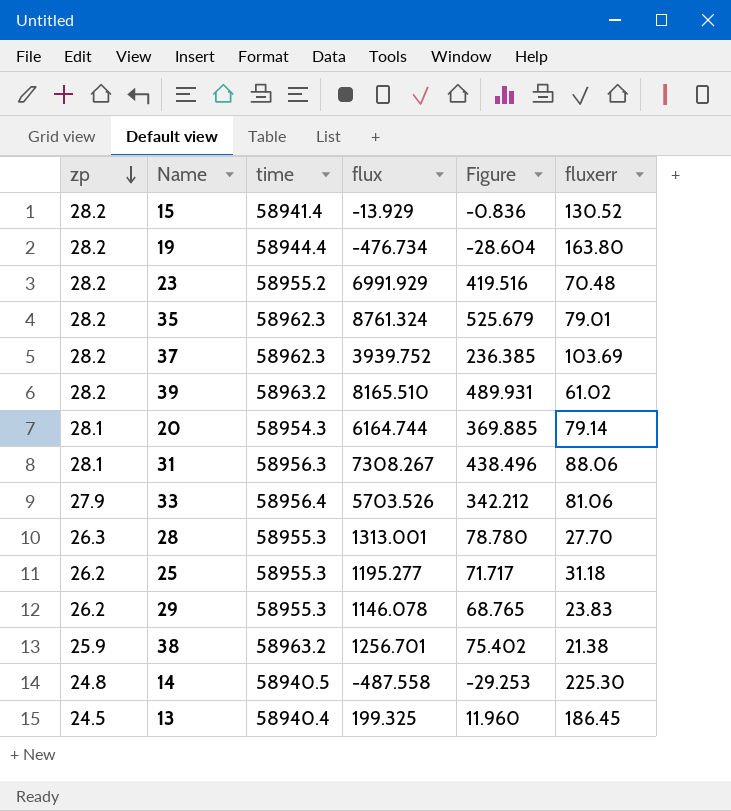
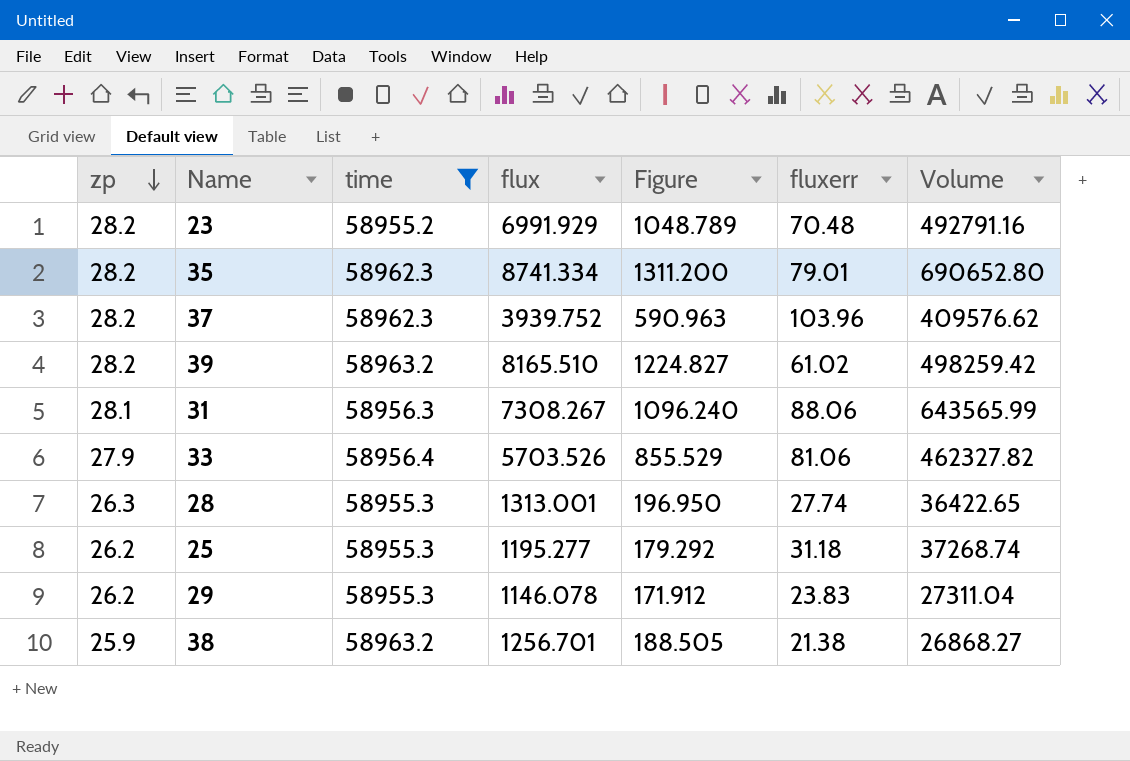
filter: none -> time >= 58955.2
column Figure | formula: [flux] * 0.06 -> [flux] * 0.15
column Volume | formula: none -> [flux] * [fluxerr]
35 | flux: 8761.324 -> 8741.334
37 | fluxerr: 103.69 -> 103.96
28 | fluxerr: 27.70 -> 27.74

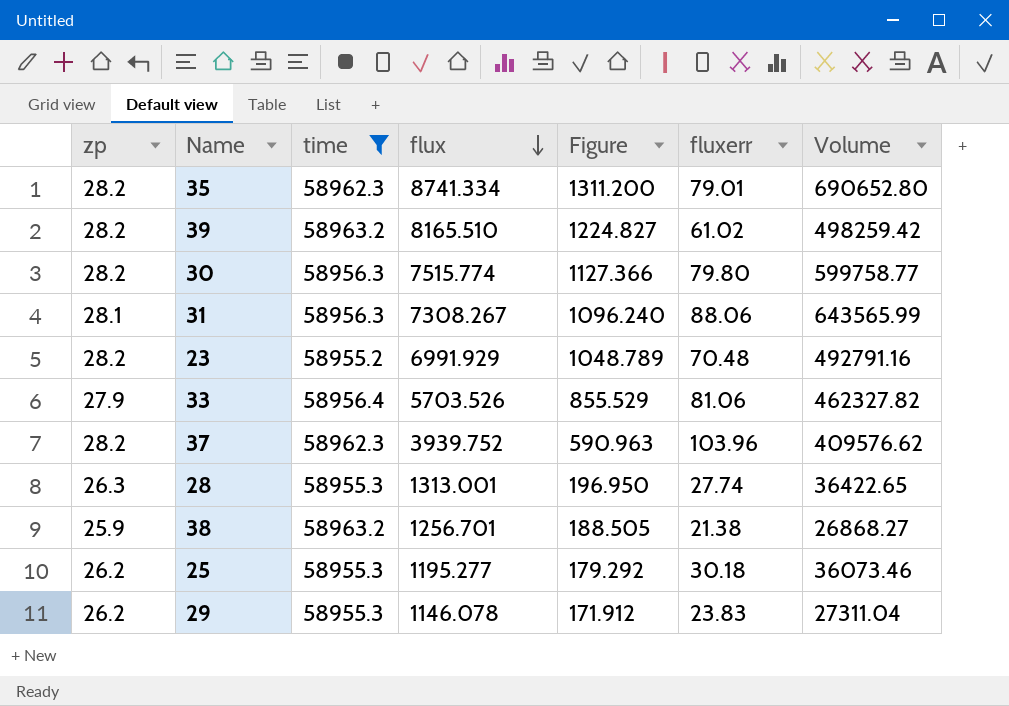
row order: zp descending -> flux descending
row 30: none -> 28.2 | 58956.3 | 7515.774 | 1127.366 | 79.80 | 599758.77
25 | fluxerr: 31.18 -> 30.18
25 | Volume: 37268.74 -> 36073.46

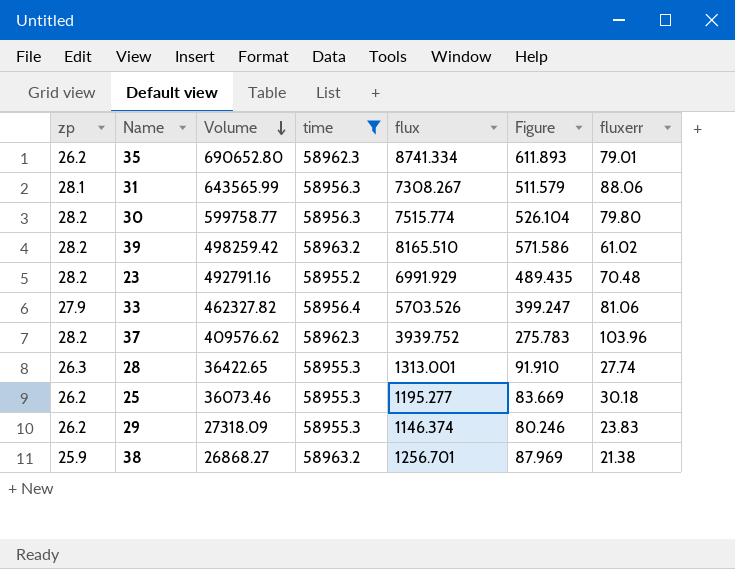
row order: flux descending -> Volume descending
column Volume | position: 7 -> 3
column Figure | formula: [flux] * 0.15 -> [flux] * 0.07
35 | zp: 28.2 -> 26.2
29 | Volume: 27311.04 -> 27318.09
29 | flux: 1146.078 -> 1146.374

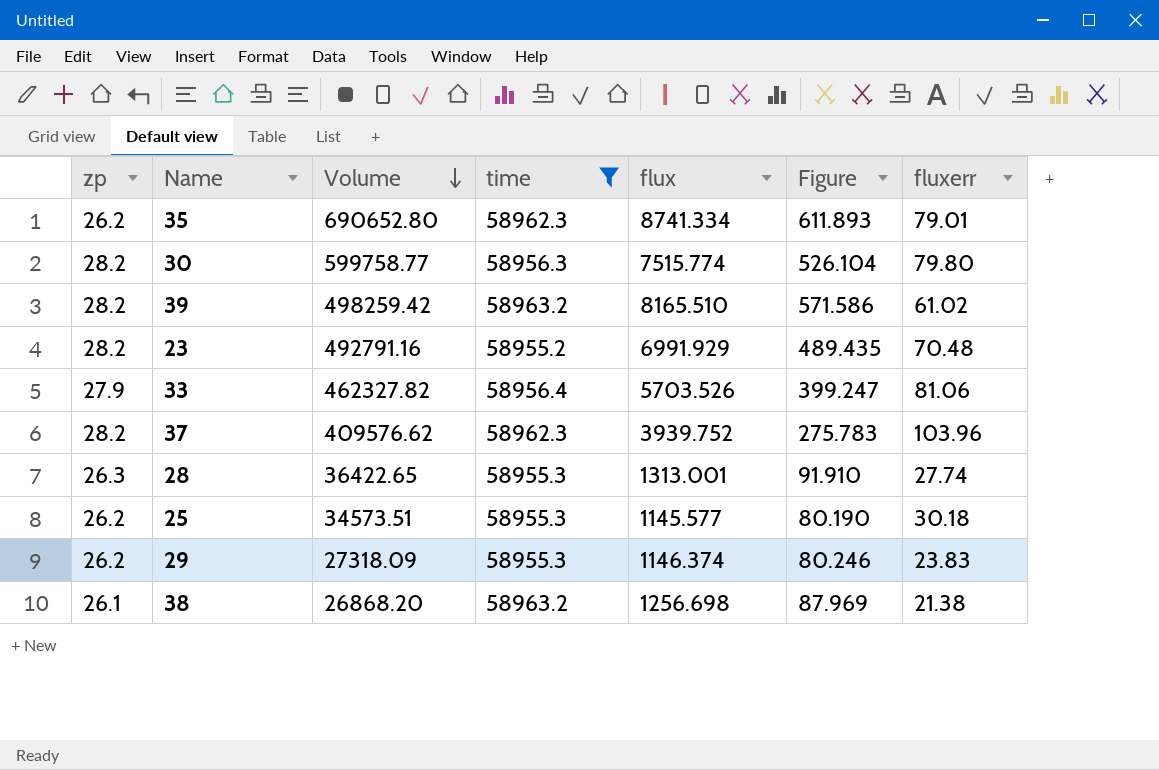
row 31: 28.1 | 643565.99 | 58956.3 | 7308.267 | 511.579 | 88.06 -> none
25 | Volume: 36073.46 -> 34573.51
25 | flux: 1195.277 -> 1145.577
25 | Figure: 83.669 -> 80.190
38 | zp: 25.9 -> 26.1
38 | Volume: 26868.27 -> 26868.20
38 | flux: 1256.701 -> 1256.698

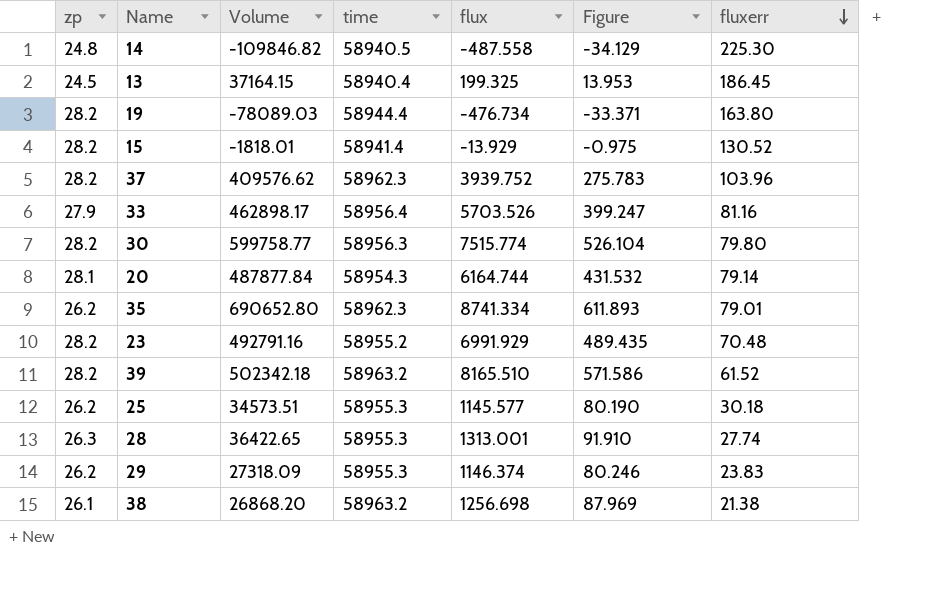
filter: time >= 58955.2 -> none
row order: Volume descending -> fluxerr descending
33 | Volume: 462327.82 -> 462898.17
33 | fluxerr: 81.06 -> 81.16
39 | Volume: 498259.42 -> 502342.18
39 | fluxerr: 61.02 -> 61.52

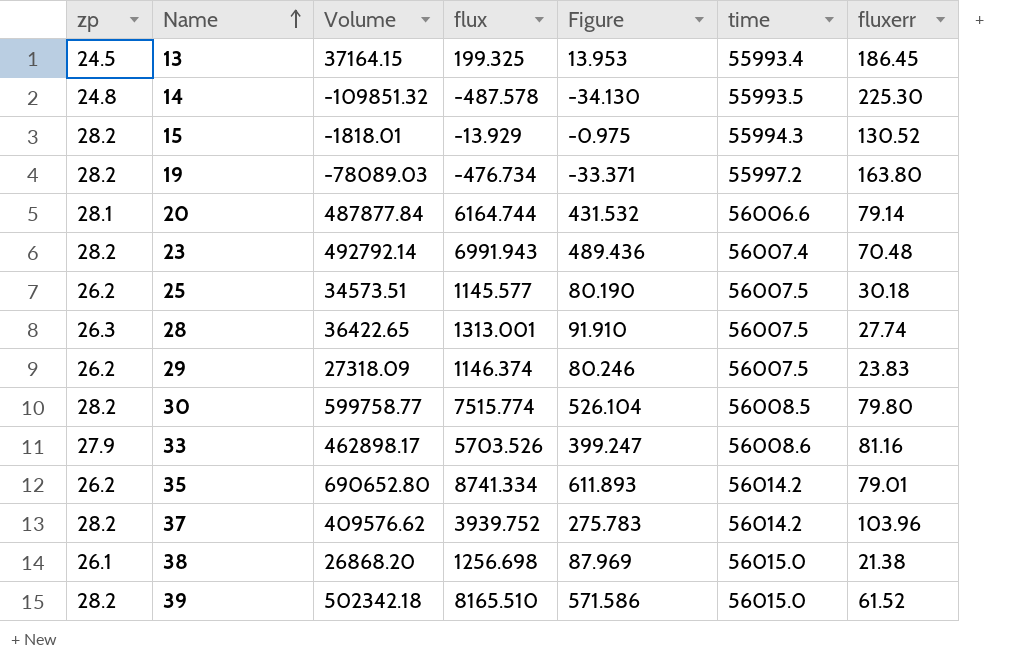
row order: fluxerr descending -> Name ascending
column time | position: 4 -> 6
13 | time: 58940.4 -> 55993.4
14 | Volume: -109846.82 -> -109851.32
14 | flux: -487.558 -> -487.578
14 | Figure: -34.129 -> -34.130
14 | time: 58940.5 -> 55993.5
15 | time: 58941.4 -> 55994.3
19 | time: 58944.4 -> 55997.2
20 | time: 58954.3 -> 56006.6
23 | Volume: 492791.16 -> 492792.14
23 | flux: 6991.929 -> 6991.943
23 | Figure: 489.435 -> 489.436
23 | time: 58955.2 -> 56007.4
25 | time: 58955.3 -> 56007.5
28 | time: 58955.3 -> 56007.5
29 | time: 58955.3 -> 56007.5
30 | time: 58956.3 -> 56008.5
33 | time: 58956.4 -> 56008.6
35 | time: 58962.3 -> 56014.2
37 | time: 58962.3 -> 56014.2
38 | time: 58963.2 -> 56015.0
39 | time: 58963.2 -> 56015.0

